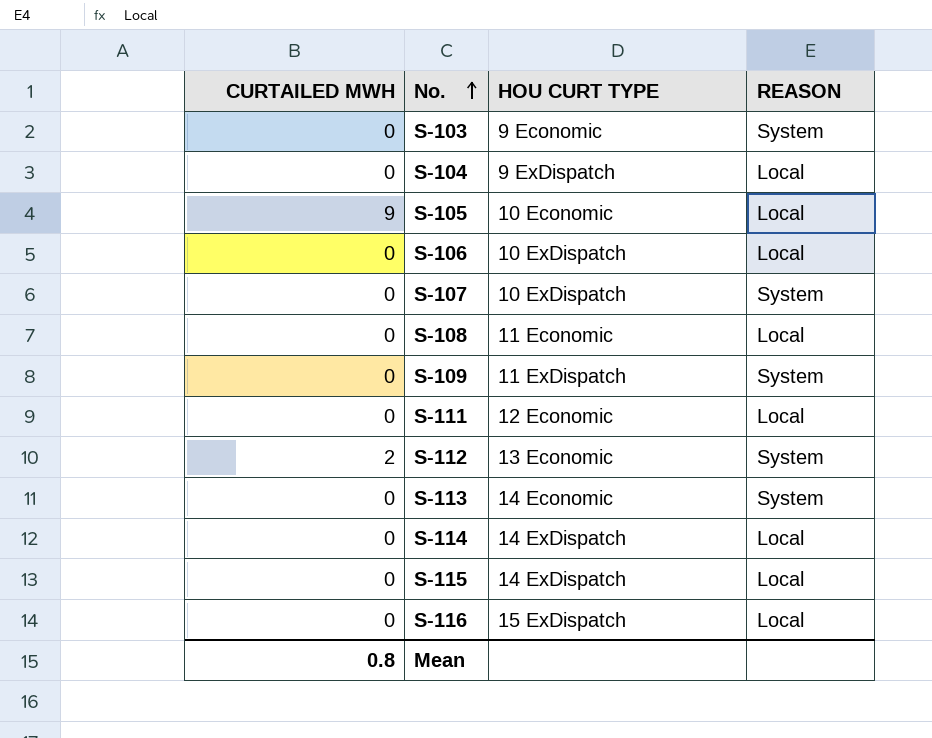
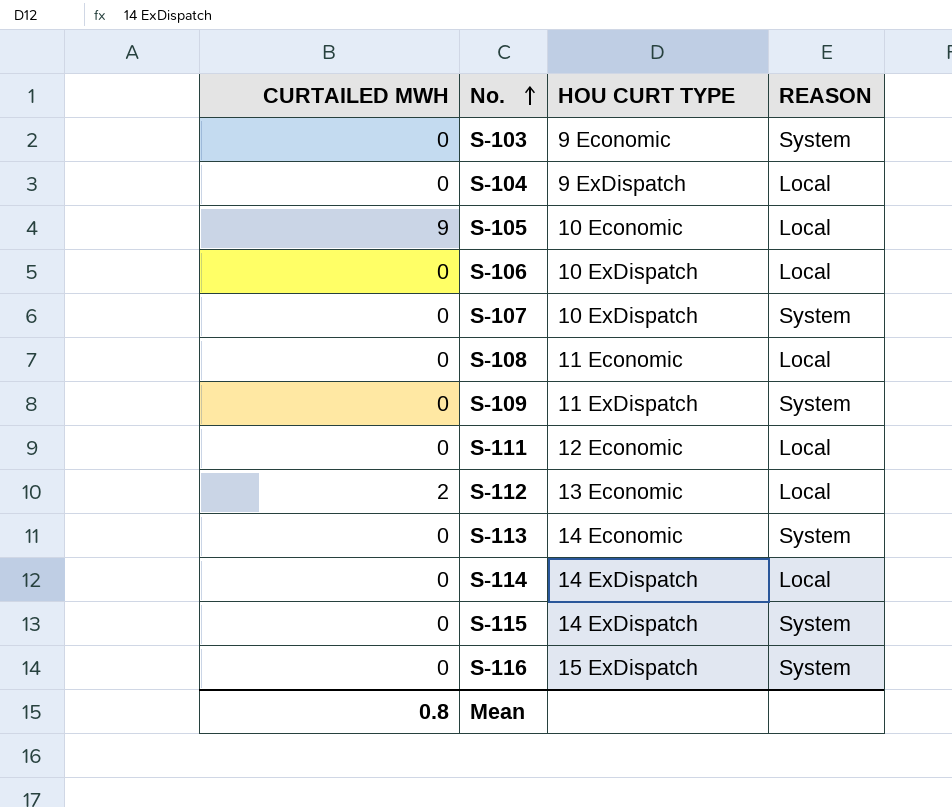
S-112 | REASON: System -> Local
S-115 | REASON: Local -> System
S-116 | REASON: Local -> System

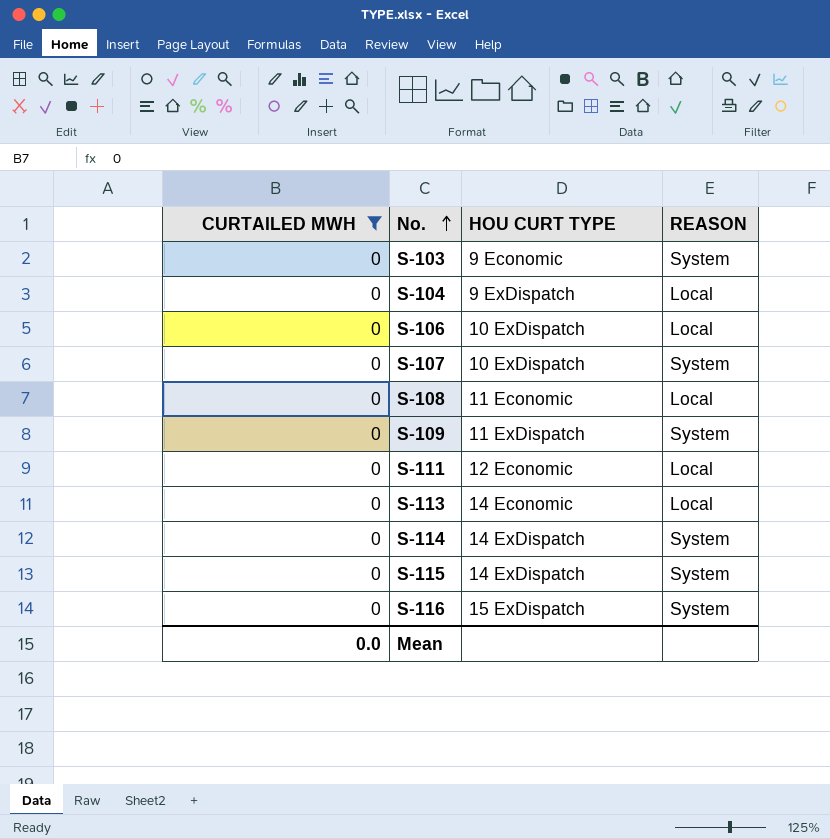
filter: none -> CURTAILED MWH = 0
S-113 | REASON: System -> Local
S-114 | REASON: Local -> System
Mean | CURTAILED MWH: 0.8 -> 0.0

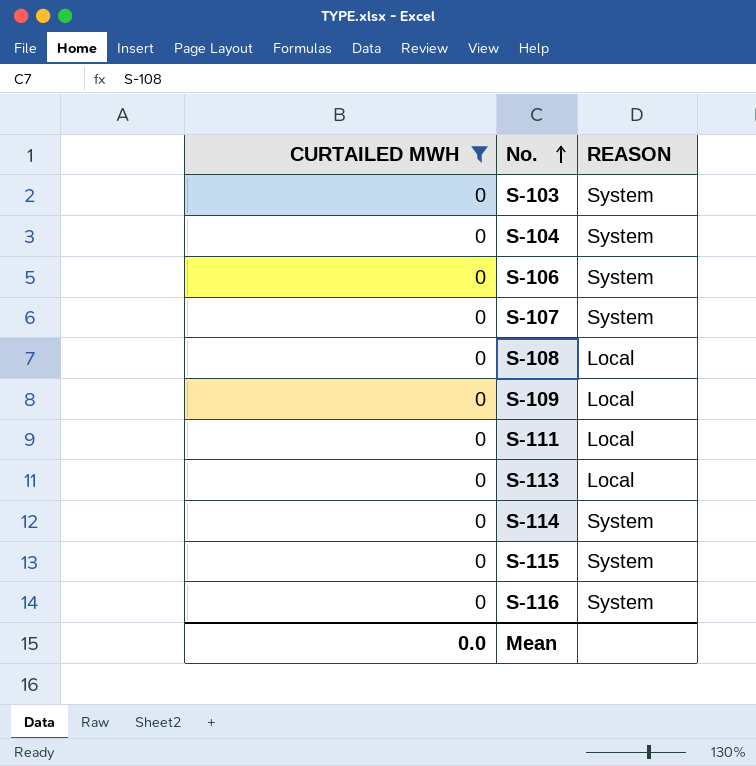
column HOU CURT TYPE | position: 3 -> none
S-104 | REASON: Local -> System
S-106 | REASON: Local -> System
S-109 | REASON: System -> Local

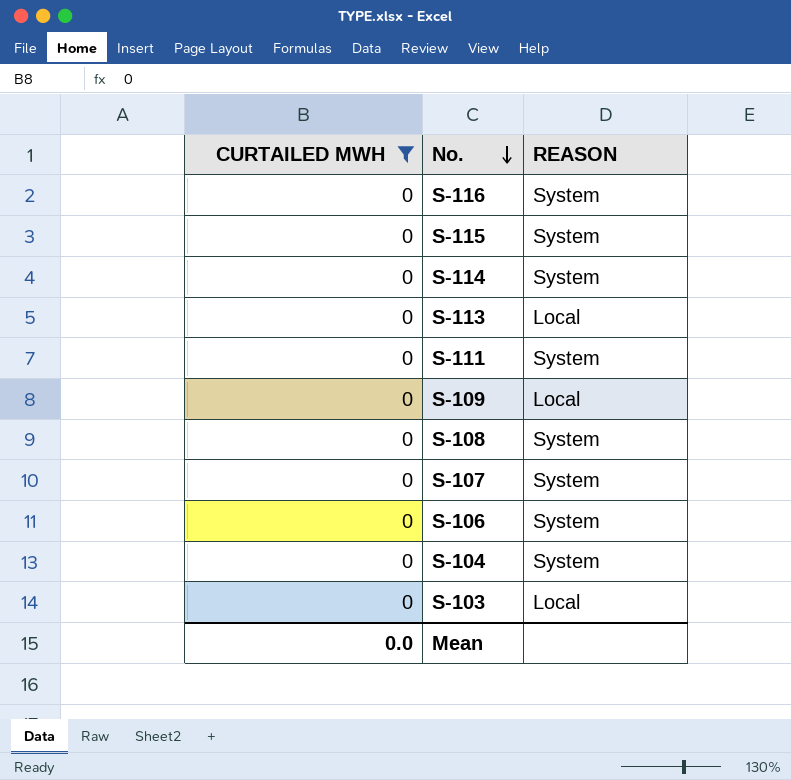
row order: No. ascending -> No. descending
S-111 | REASON: Local -> System
S-108 | REASON: Local -> System
S-103 | REASON: System -> Local

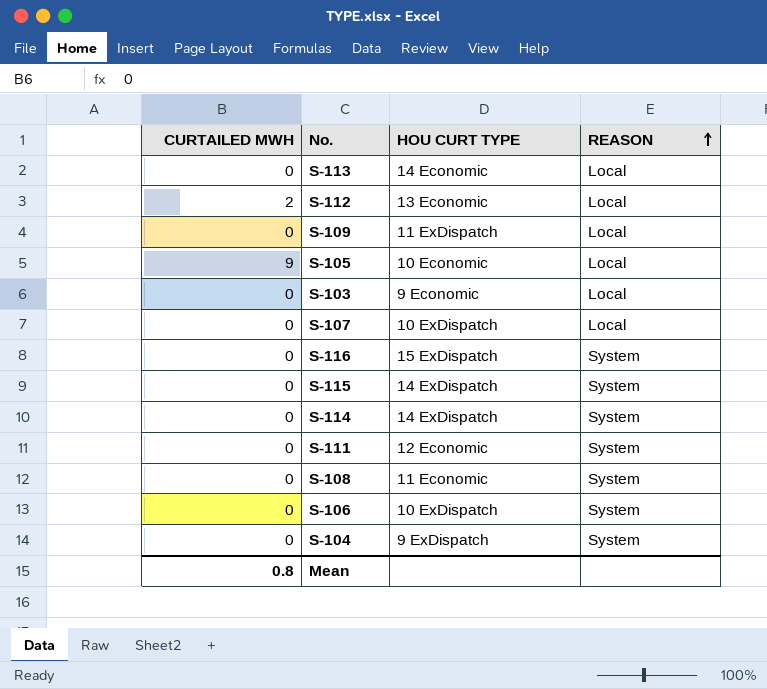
filter: CURTAILED MWH = 0 -> none
row order: No. descending -> REASON ascending
column HOU CURT TYPE | position: none -> 3
S-107 | REASON: System -> Local
Mean | CURTAILED MWH: 0.0 -> 0.8

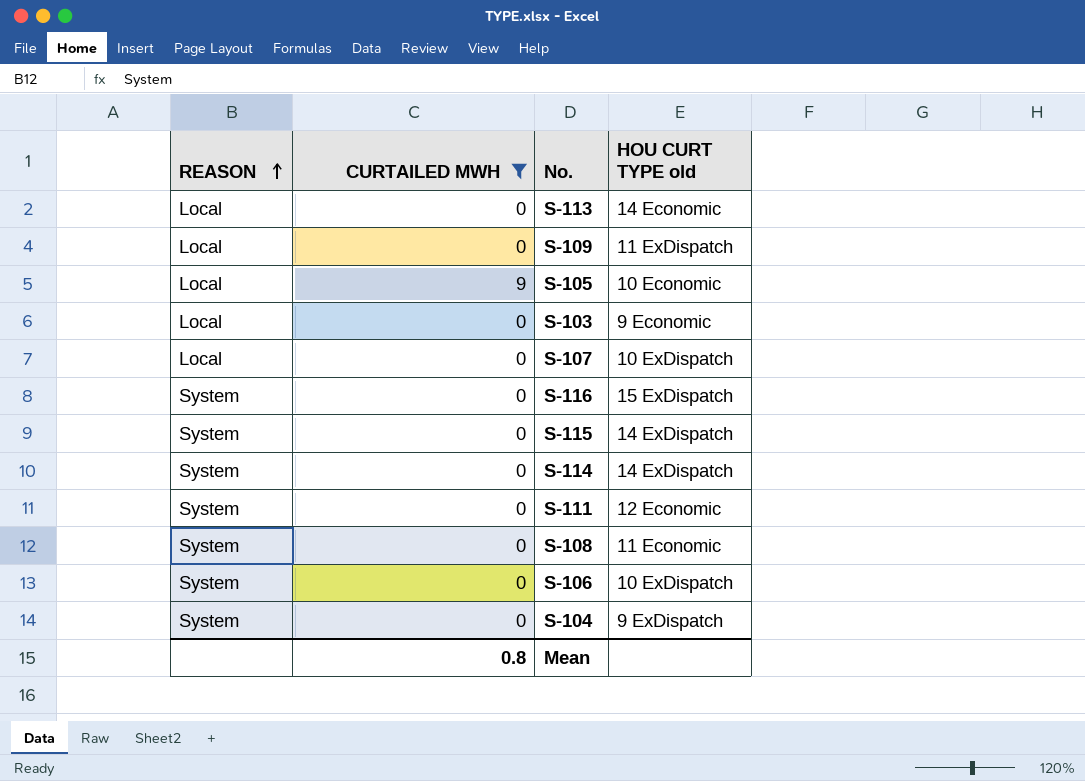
filter: none -> CURTAILED MWH != 2
column REASON | position: 4 -> 1
column name: HOU CURT TYPE -> HOU CURT TYPE old

